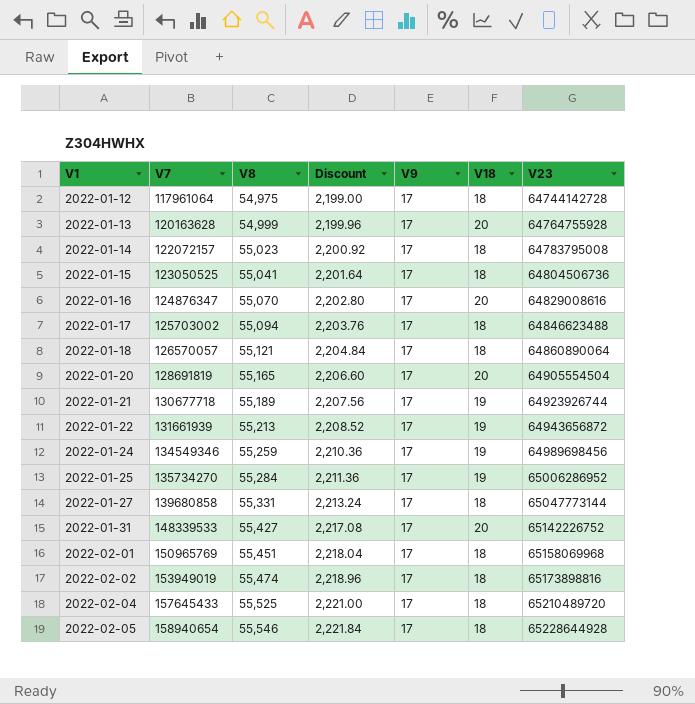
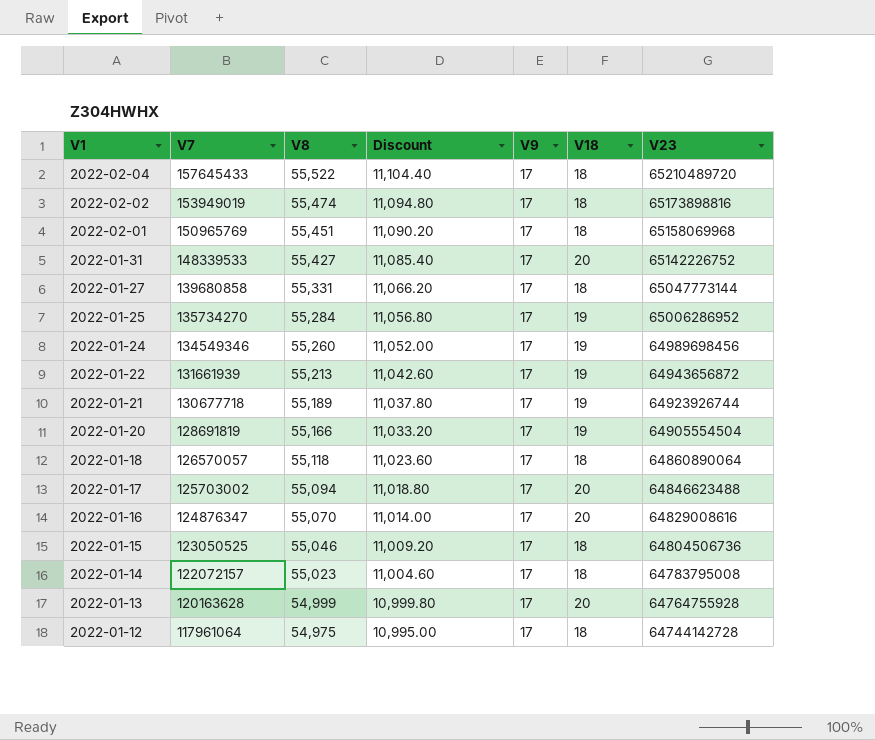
row order: V1 ascending -> V1 descending
column Discount | formula: [V8] * 0.04 -> [V8] * 0.2
row 2022-02-05: 158940654 | 55,546 | 2,221.84 | 17 | 18 | 65228644928 -> none
2022-02-04 | V8: 55,525 -> 55,522
2022-01-24 | V8: 55,259 -> 55,260
2022-01-20 | V8: 55,165 -> 55,166
2022-01-20 | V18: 20 -> 19
2022-01-18 | V8: 55,121 -> 55,118
2022-01-17 | V18: 18 -> 20
2022-01-15 | V8: 55,041 -> 55,046

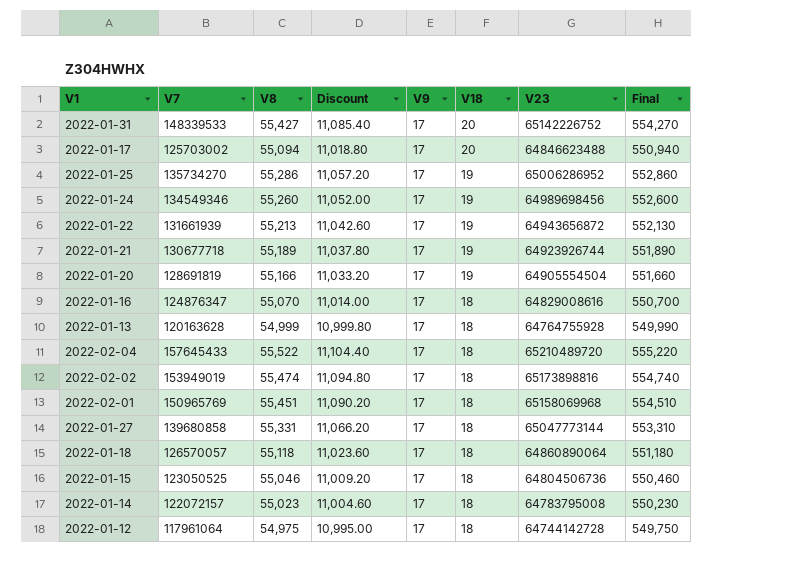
row order: V1 descending -> V18 descending
column Final | formula: none -> [V8] * 10
2022-01-25 | V8: 55,284 -> 55,286
2022-01-25 | Discount: 11,056.80 -> 11,057.20
2022-01-16 | V18: 20 -> 18
2022-01-13 | V18: 20 -> 18

